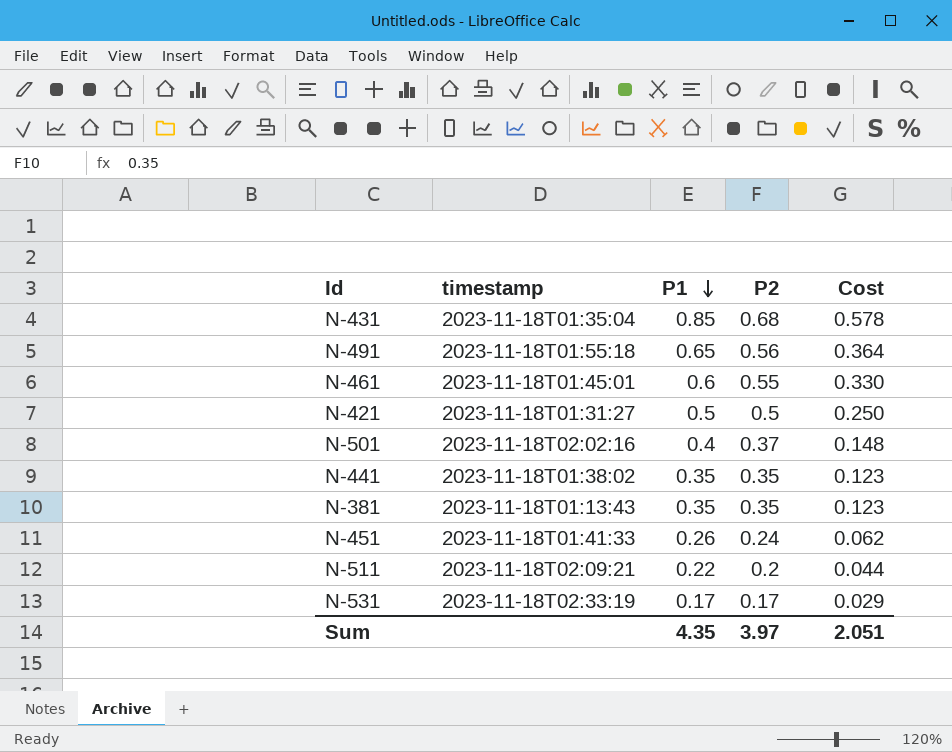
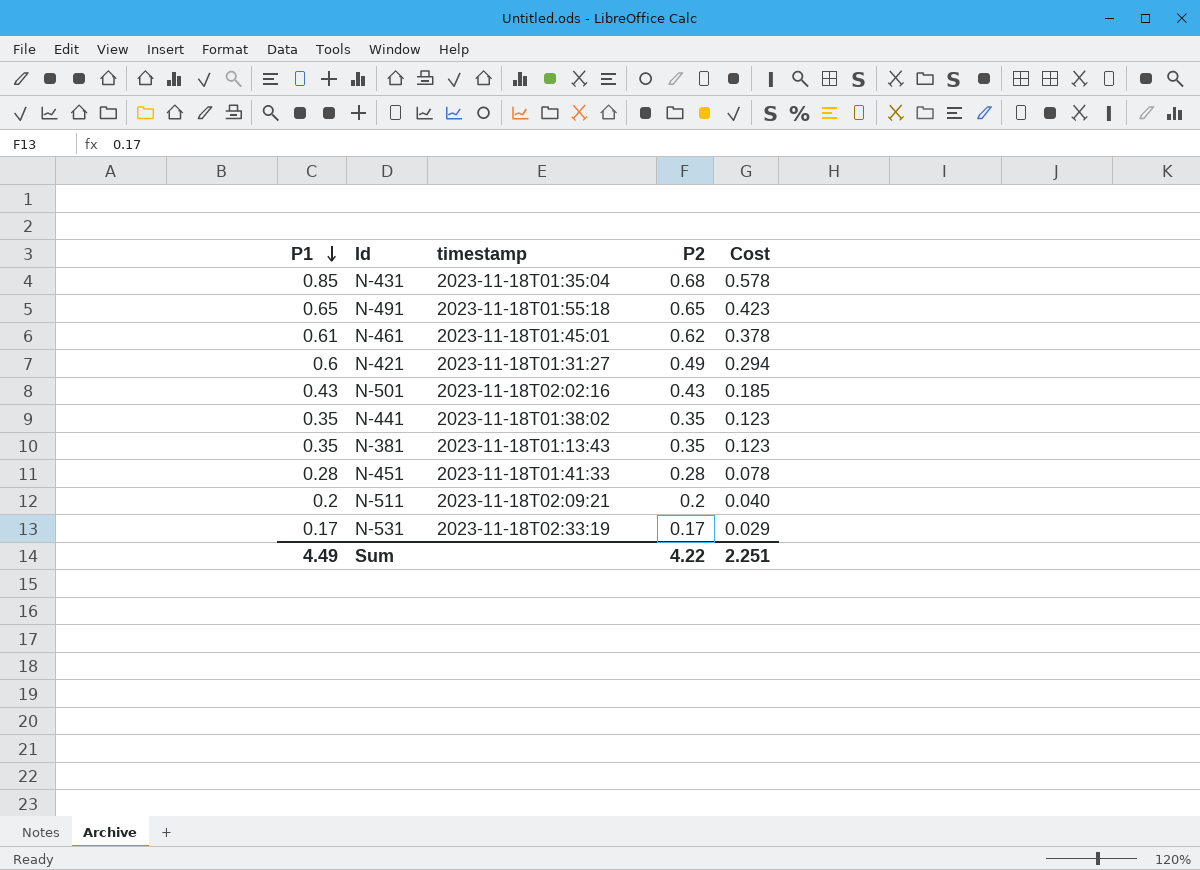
column P1 | position: 3 -> 1
N-491 | P2: 0.56 -> 0.65
N-491 | Cost: 0.364 -> 0.423
N-461 | P1: 0.6 -> 0.61
N-461 | P2: 0.55 -> 0.62
N-461 | Cost: 0.330 -> 0.378
N-421 | P1: 0.5 -> 0.6
N-421 | P2: 0.5 -> 0.49
N-421 | Cost: 0.250 -> 0.294
N-501 | P1: 0.4 -> 0.43
N-501 | P2: 0.37 -> 0.43
N-501 | Cost: 0.148 -> 0.185
N-451 | P1: 0.26 -> 0.28
N-451 | P2: 0.24 -> 0.28
N-451 | Cost: 0.062 -> 0.078
N-511 | P1: 0.22 -> 0.2
N-511 | Cost: 0.044 -> 0.040
Sum | P1: 4.35 -> 4.49
Sum | P2: 3.97 -> 4.22
Sum | Cost: 2.051 -> 2.251

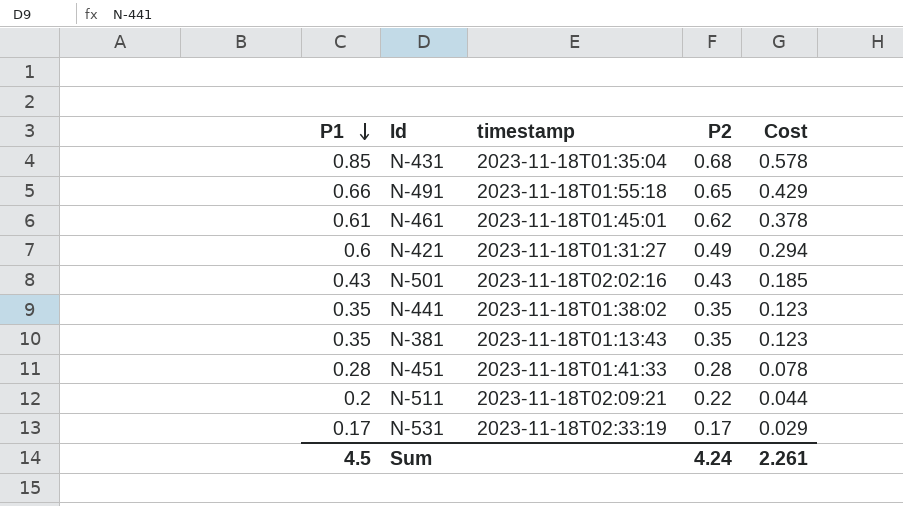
N-491 | P1: 0.65 -> 0.66
N-491 | Cost: 0.423 -> 0.429
N-511 | P2: 0.2 -> 0.22
N-511 | Cost: 0.040 -> 0.044
Sum | P1: 4.49 -> 4.5
Sum | P2: 4.22 -> 4.24
Sum | Cost: 2.251 -> 2.261

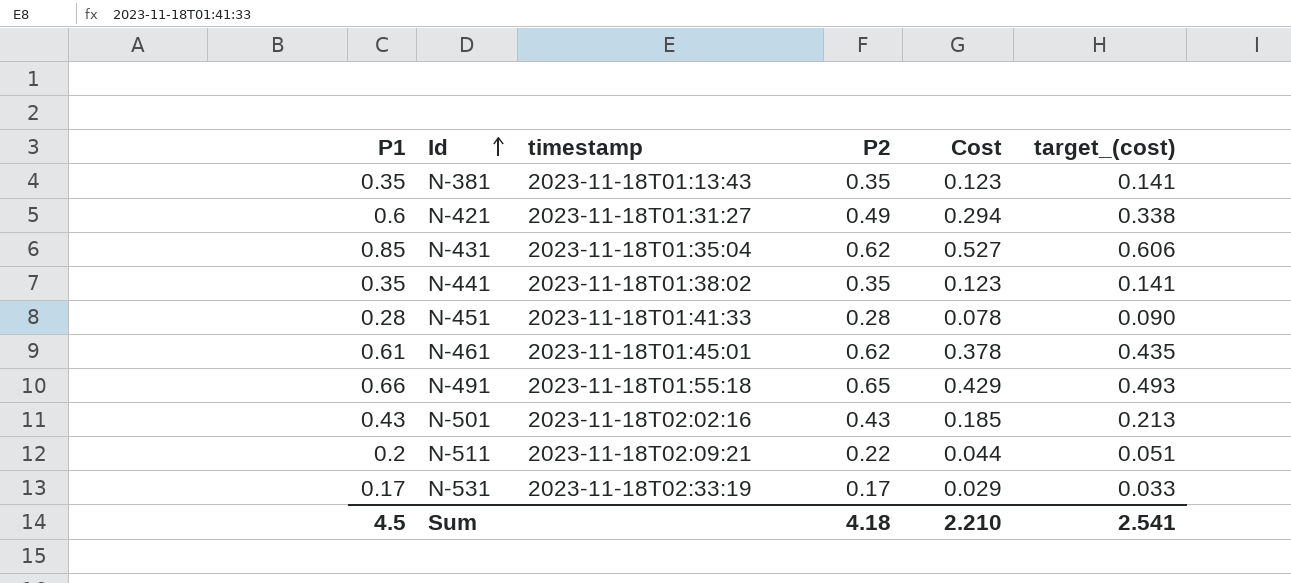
row order: P1 descending -> Id ascending
column target_(cost) | formula: none -> [Cost] * 1.15
N-431 | P2: 0.68 -> 0.62
N-431 | Cost: 0.578 -> 0.527
Sum | P2: 4.24 -> 4.18
Sum | Cost: 2.261 -> 2.210

